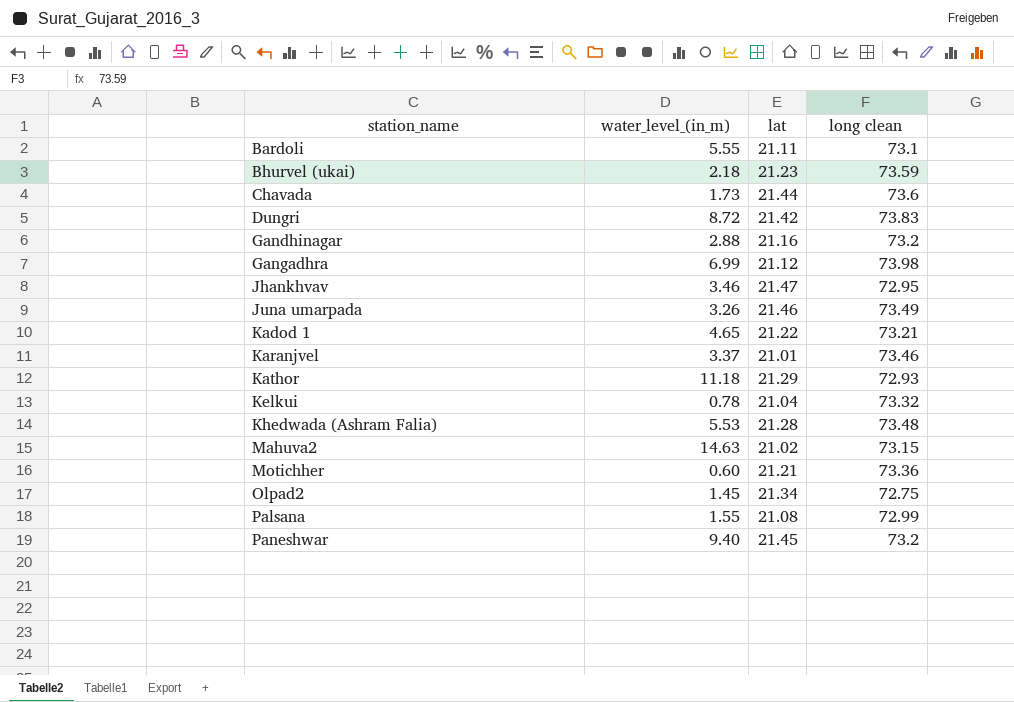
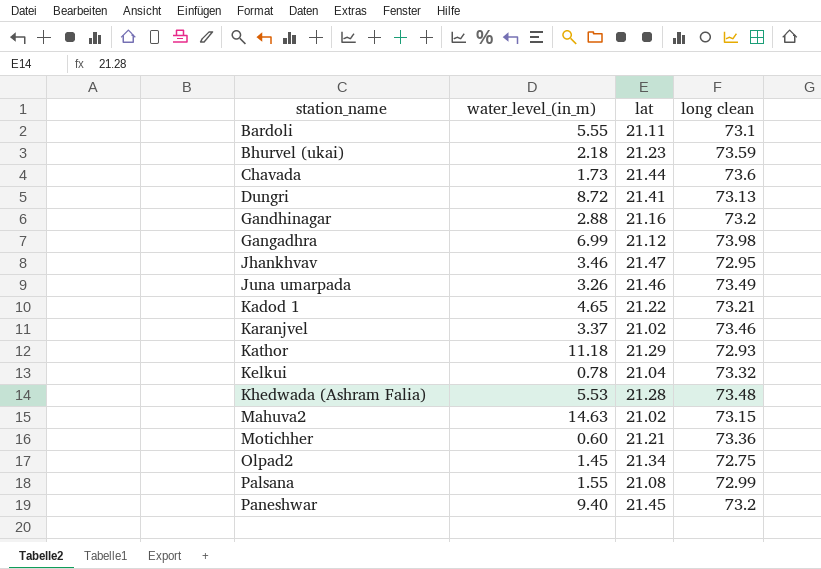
Dungri | lat: 21.42 -> 21.41
Dungri | long clean: 73.83 -> 73.13
Karanjvel | lat: 21.01 -> 21.02

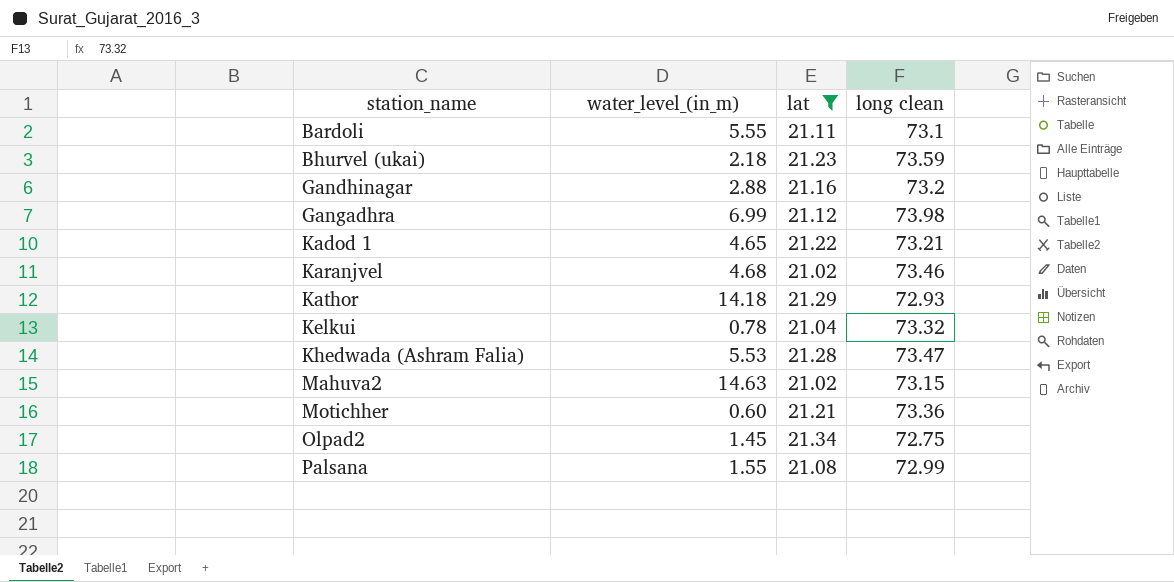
filter: none -> lat <= 21.34
Karanjvel | water_level_(in_m): 3.37 -> 4.68
Kathor | water_level_(in_m): 11.18 -> 14.18
Khedwada (Ashram Falia) | long clean: 73.48 -> 73.47

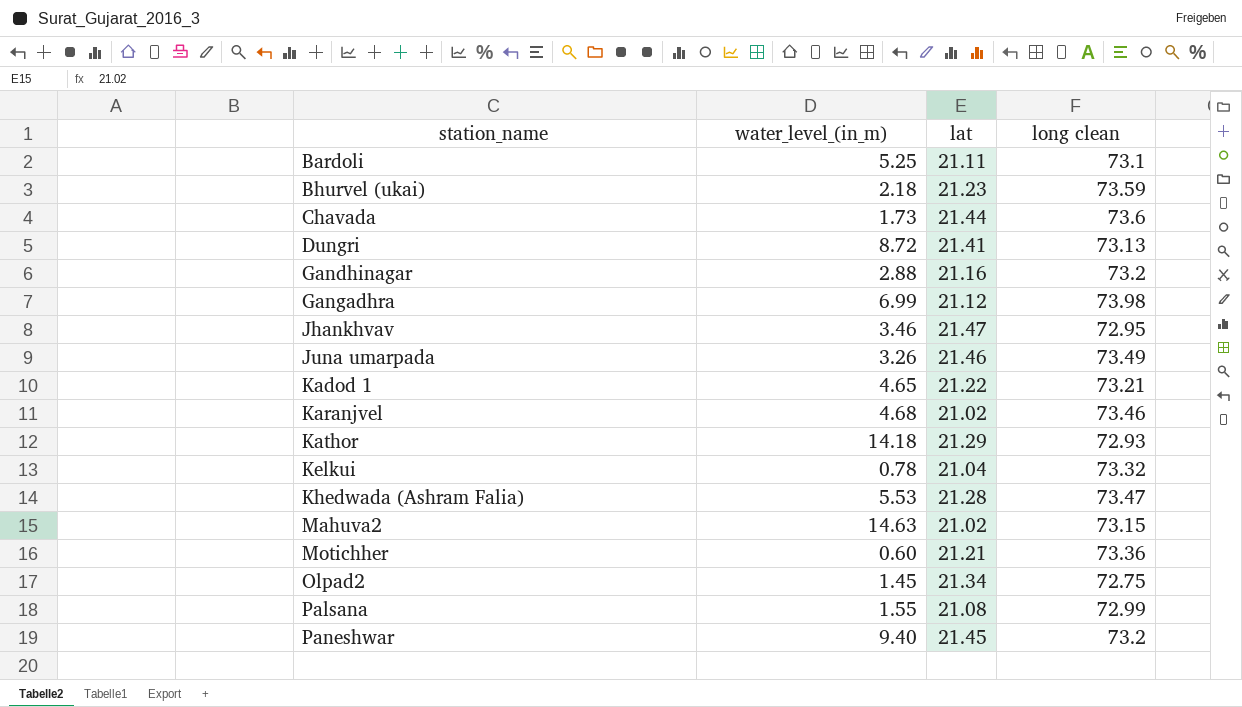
filter: lat <= 21.34 -> none
Bardoli | water_level_(in_m): 5.55 -> 5.25

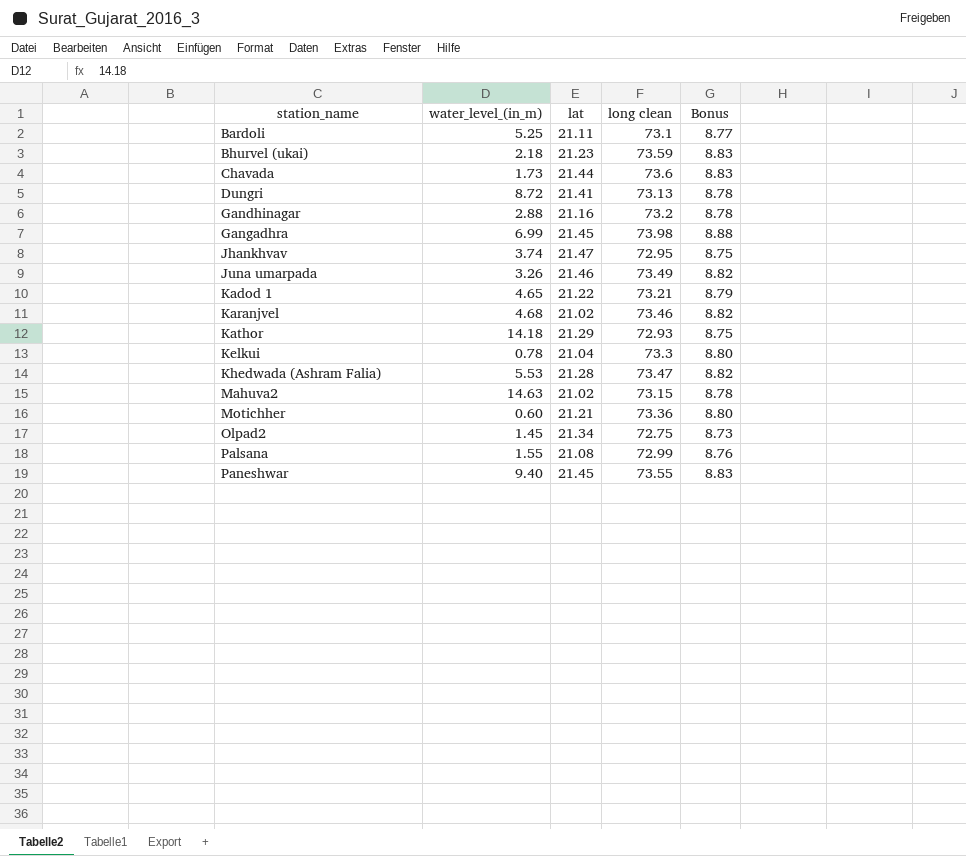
column Bonus | formula: none -> [long clean] * 0.12
Gangadhra | lat: 21.12 -> 21.45
Jhankhvav | water_level_(in_m): 3.46 -> 3.74
Kelkui | long clean: 73.32 -> 73.3
Paneshwar | long clean: 73.2 -> 73.55

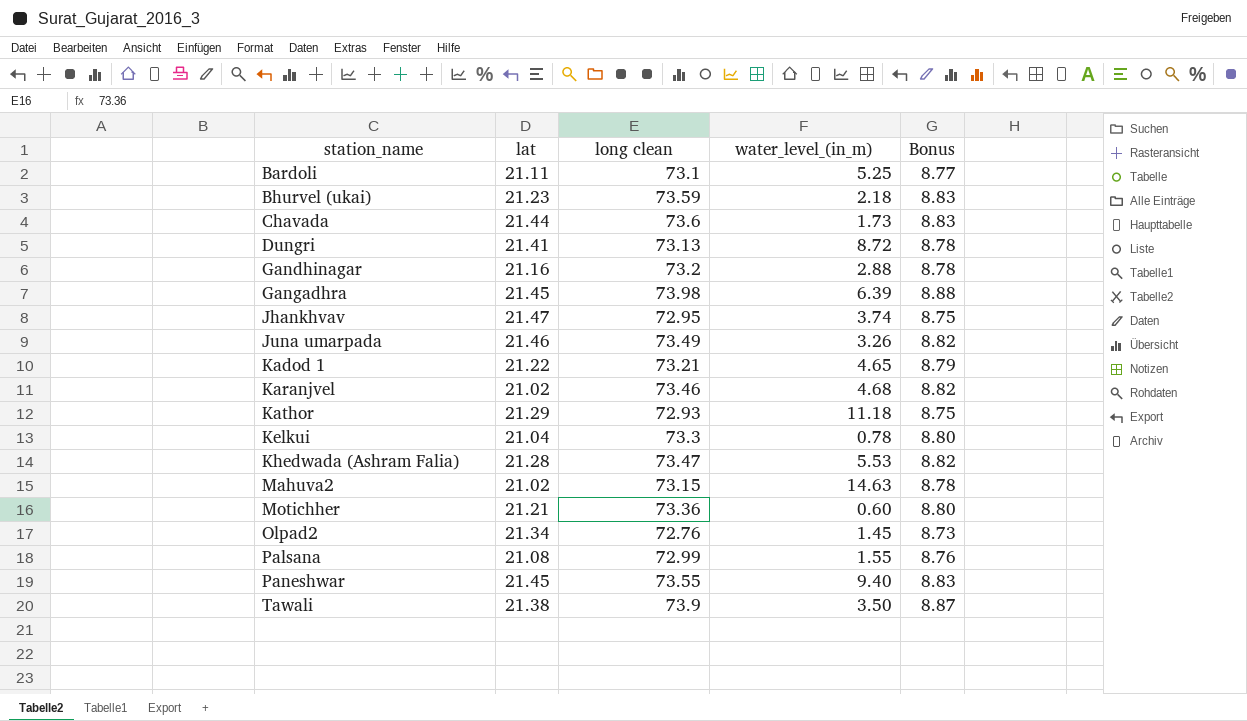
column water_level_(in_m) | position: 2 -> 4
Gangadhra | water_level_(in_m): 6.99 -> 6.39
Kathor | water_level_(in_m): 14.18 -> 11.18
Olpad2 | long clean: 72.75 -> 72.76
row Tawali: none -> 21.38 | 73.9 | 3.50 | 8.87

